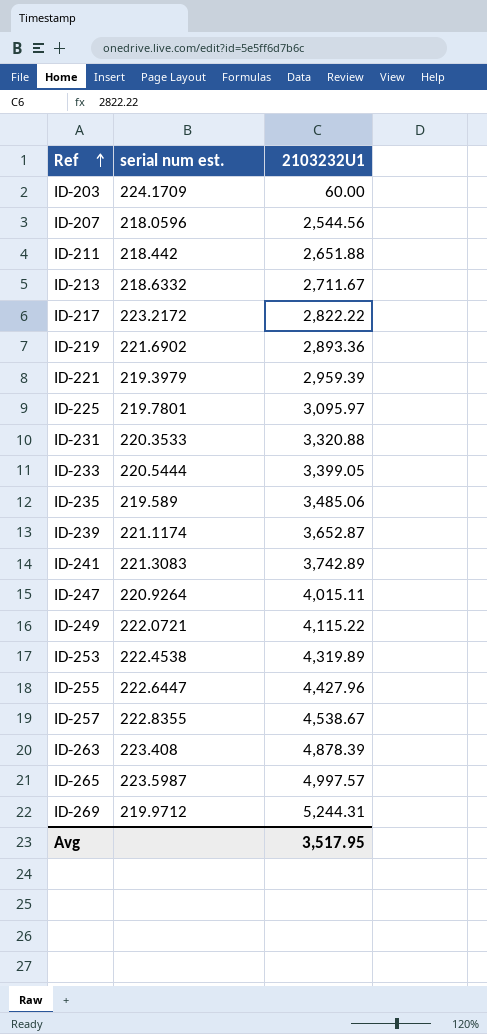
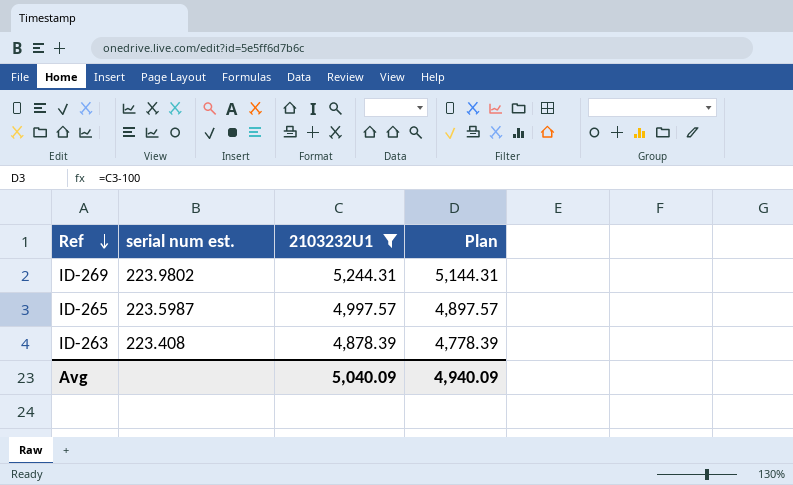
filter: none -> 2103232U1 >= 4,878.39
row order: Ref ascending -> Ref descending
column Plan | formula: none -> [2103232U1] - 100
ID-269 | serial num est.: 219.9712 -> 223.9802
Avg | 2103232U1: 3,517.95 -> 5,040.09

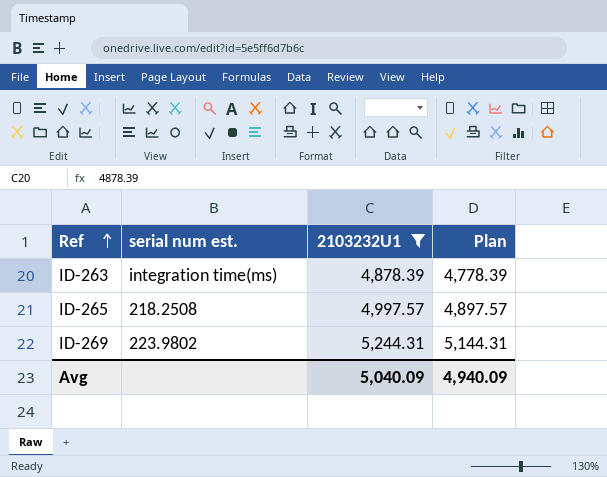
row order: Ref descending -> Ref ascending
ID-263 | serial num est.: 223.408 -> integration time(ms)
ID-265 | serial num est.: 223.5987 -> 218.2508

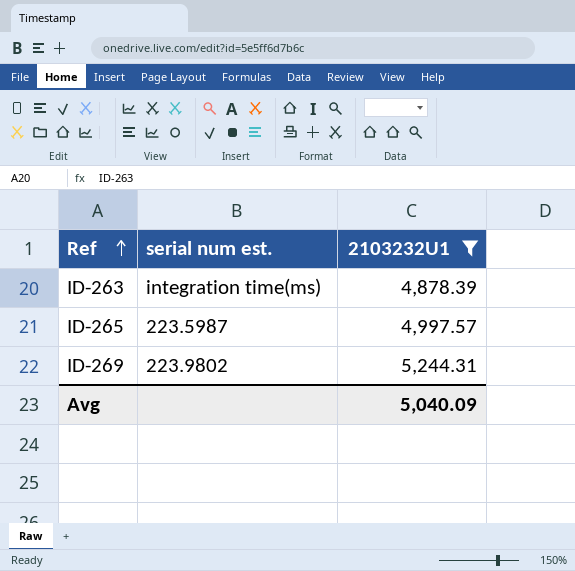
column Plan | formula: [2103232U1] - 100 -> none
ID-265 | serial num est.: 218.2508 -> 223.5987

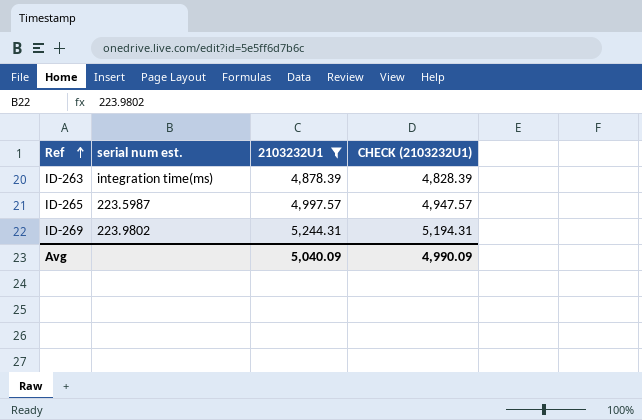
column CHECK (2103232U1) | formula: none -> [2103232U1] - 50

